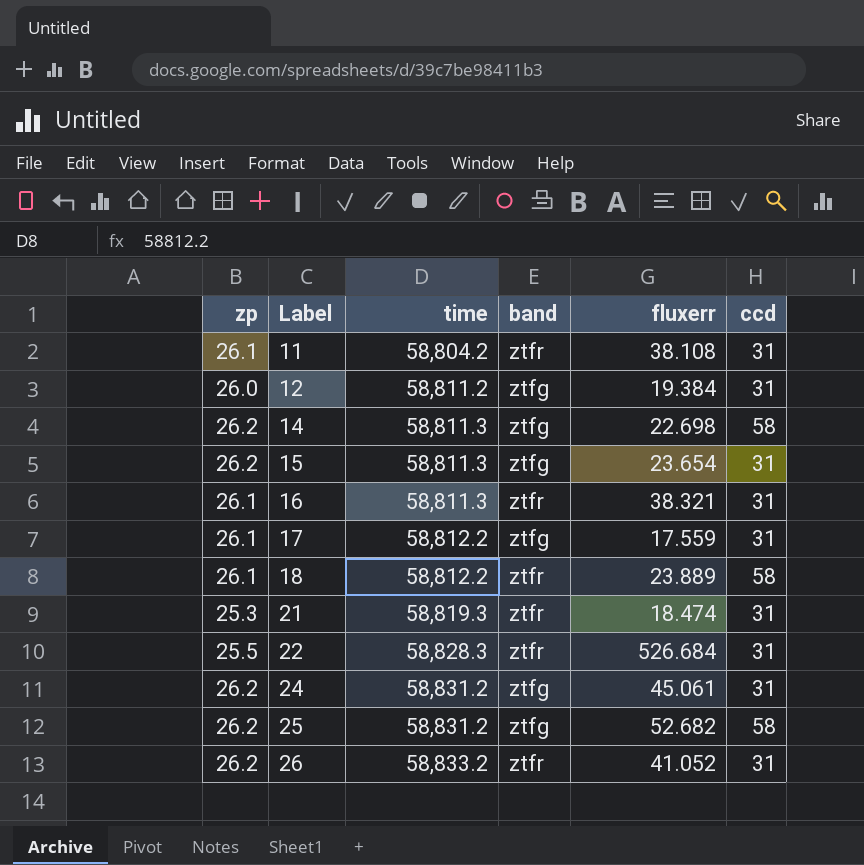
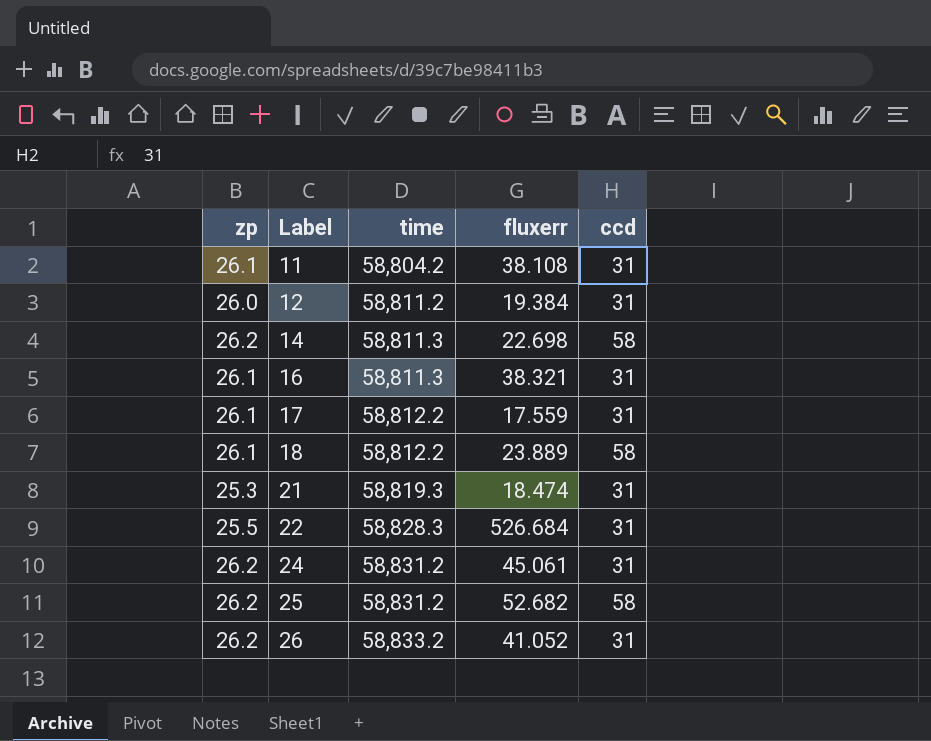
column band | position: 4 -> none
row 15: 26.2 | 58,811.3 | ztfg | 23.654 | 31 -> none

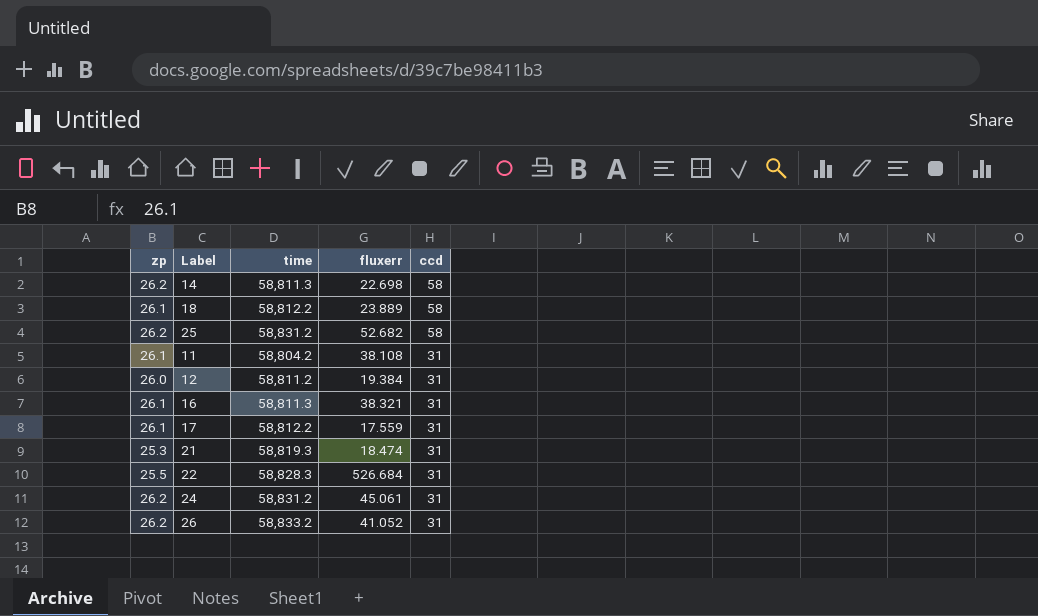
row order: Label ascending -> ccd descending

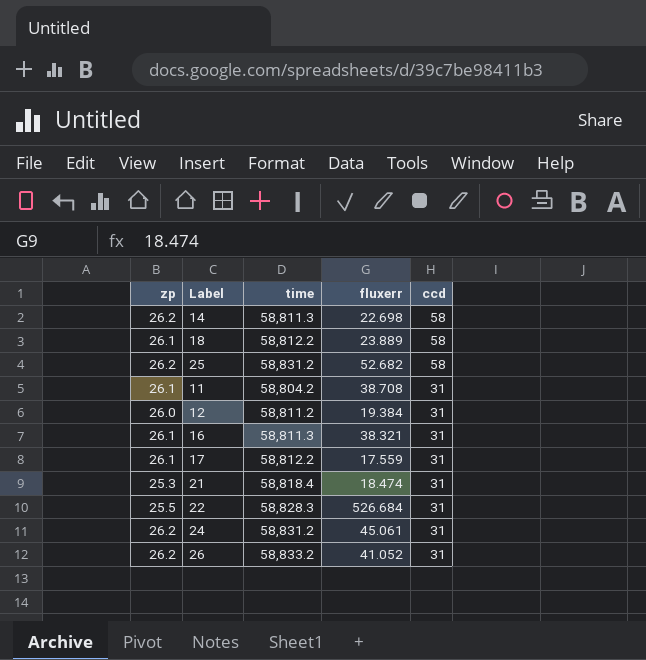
11 | fluxerr: 38.108 -> 38.708
21 | time: 58,819.3 -> 58,818.4

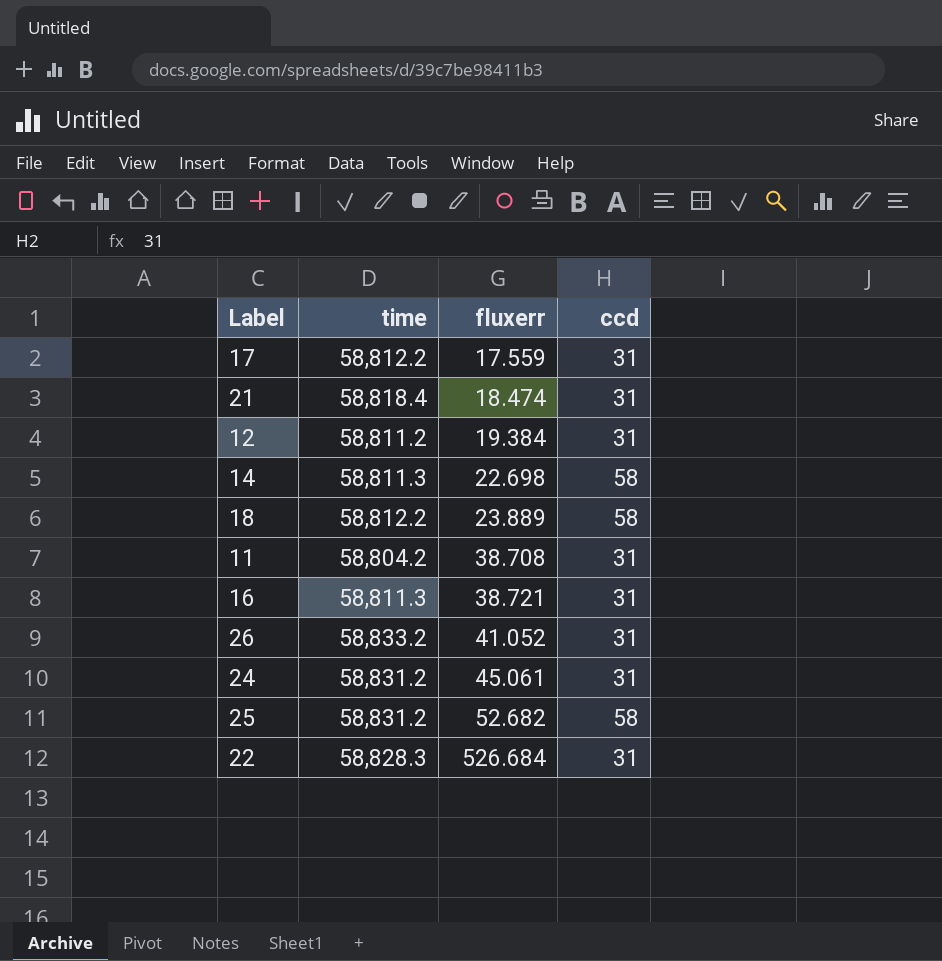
row order: ccd descending -> fluxerr ascending
column zp | position: 1 -> none
16 | fluxerr: 38.321 -> 38.721

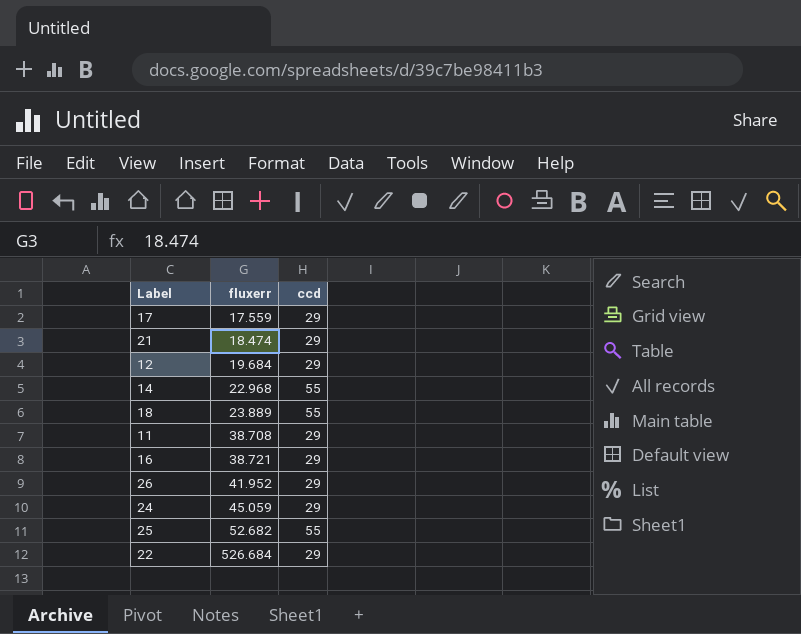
column time | position: 2 -> none
17 | ccd: 31 -> 29
21 | ccd: 31 -> 29
12 | fluxerr: 19.384 -> 19.684
12 | ccd: 31 -> 29
14 | fluxerr: 22.698 -> 22.968
14 | ccd: 58 -> 55
18 | ccd: 58 -> 55
11 | ccd: 31 -> 29
16 | ccd: 31 -> 29
26 | fluxerr: 41.052 -> 41.952
26 | ccd: 31 -> 29
24 | fluxerr: 45.061 -> 45.059
24 | ccd: 31 -> 29
25 | ccd: 58 -> 55
22 | ccd: 31 -> 29

